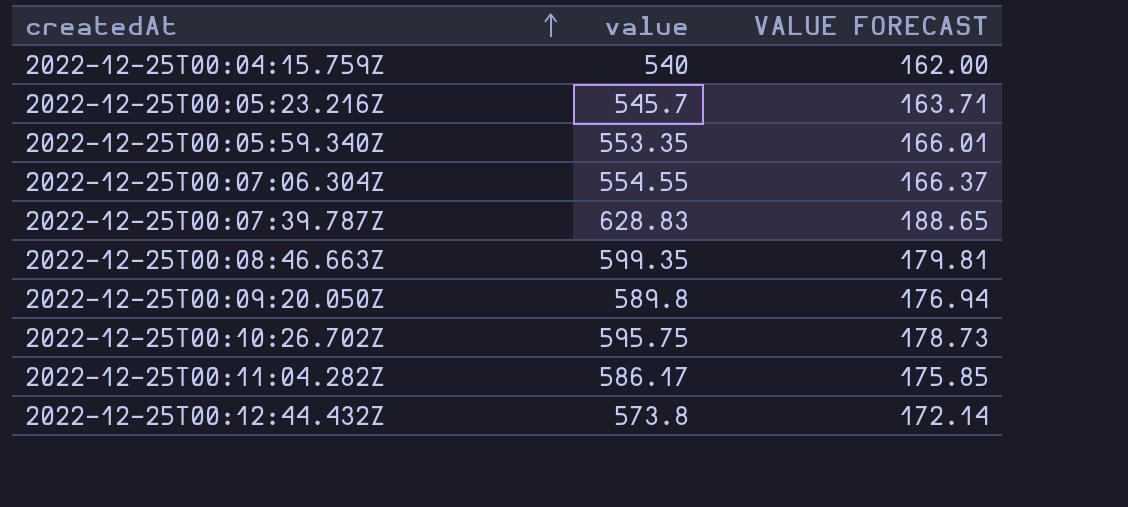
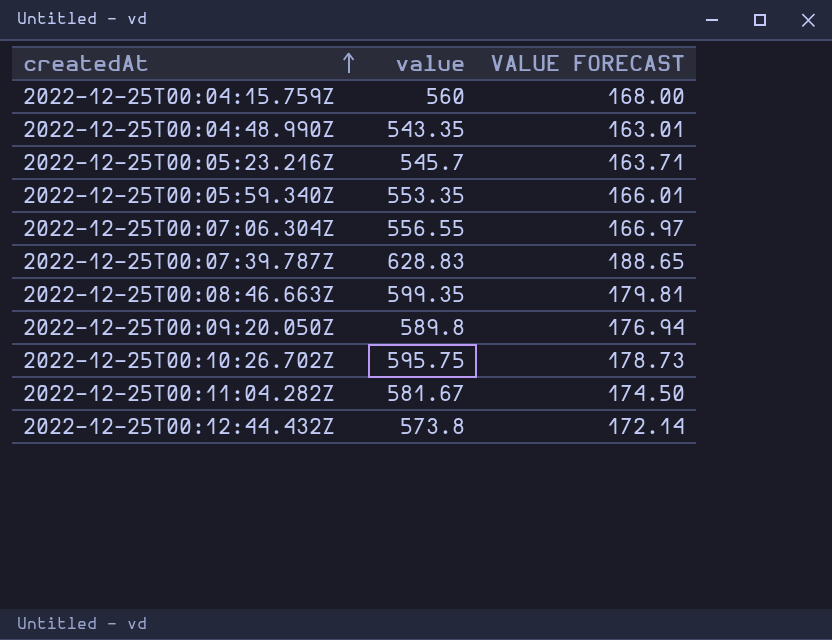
2022-12-25T00:04:15.759Z | value: 540 -> 560
2022-12-25T00:04:15.759Z | VALUE FORECAST: 162.00 -> 168.00
row 2022-12-25T00:04:48.990Z: none -> 543.35 | 163.01
2022-12-25T00:07:06.304Z | value: 554.55 -> 556.55
2022-12-25T00:07:06.304Z | VALUE FORECAST: 166.37 -> 166.97
2022-12-25T00:11:04.282Z | value: 586.17 -> 581.67
2022-12-25T00:11:04.282Z | VALUE FORECAST: 175.85 -> 174.50

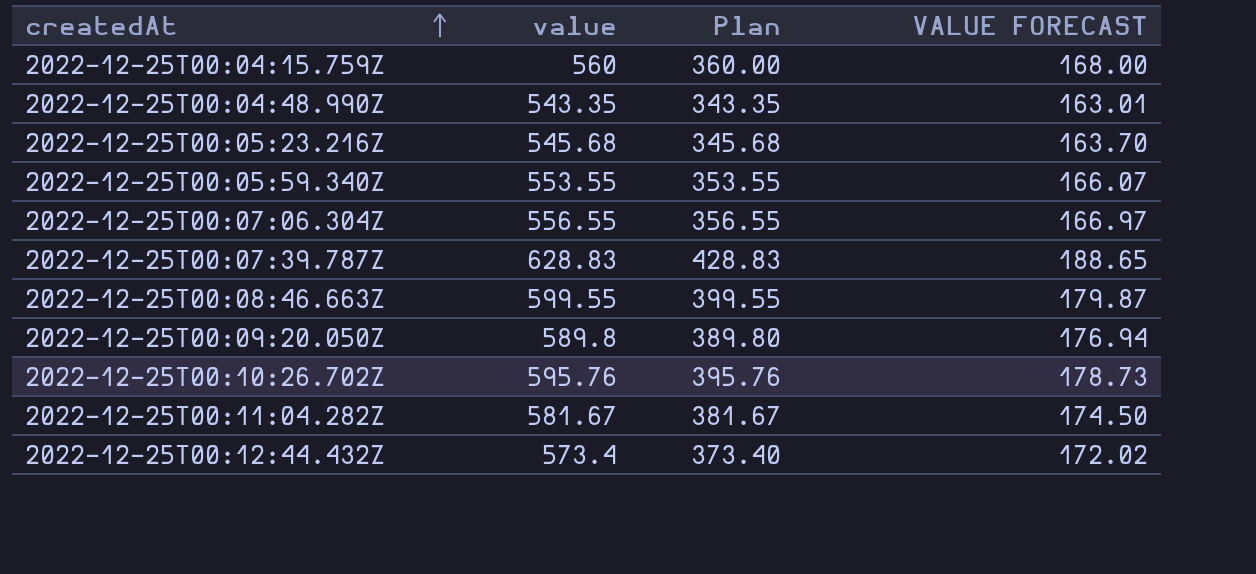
column Plan | formula: none -> [value] - 200
2022-12-25T00:05:23.216Z | value: 545.7 -> 545.68
2022-12-25T00:05:23.216Z | VALUE FORECAST: 163.71 -> 163.70
2022-12-25T00:05:59.340Z | value: 553.35 -> 553.55
2022-12-25T00:05:59.340Z | VALUE FORECAST: 166.01 -> 166.07
2022-12-25T00:08:46.663Z | value: 599.35 -> 599.55
2022-12-25T00:08:46.663Z | VALUE FORECAST: 179.81 -> 179.87
2022-12-25T00:10:26.702Z | value: 595.75 -> 595.76
2022-12-25T00:12:44.432Z | value: 573.8 -> 573.4
2022-12-25T00:12:44.432Z | VALUE FORECAST: 172.14 -> 172.02

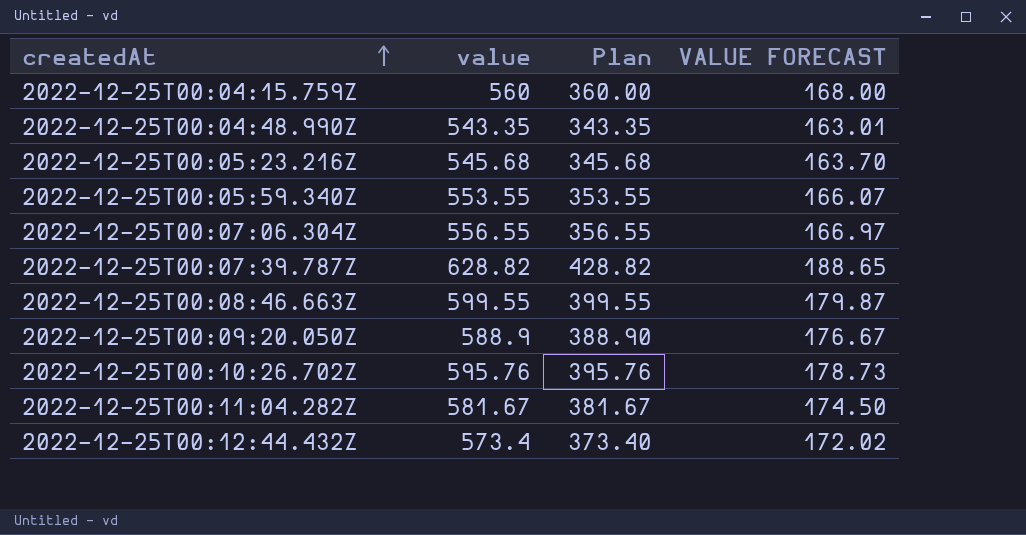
2022-12-25T00:07:39.787Z | value: 628.83 -> 628.82
2022-12-25T00:07:39.787Z | Plan: 428.83 -> 428.82
2022-12-25T00:09:20.050Z | value: 589.8 -> 588.9
2022-12-25T00:09:20.050Z | Plan: 389.80 -> 388.90
2022-12-25T00:09:20.050Z | VALUE FORECAST: 176.94 -> 176.67

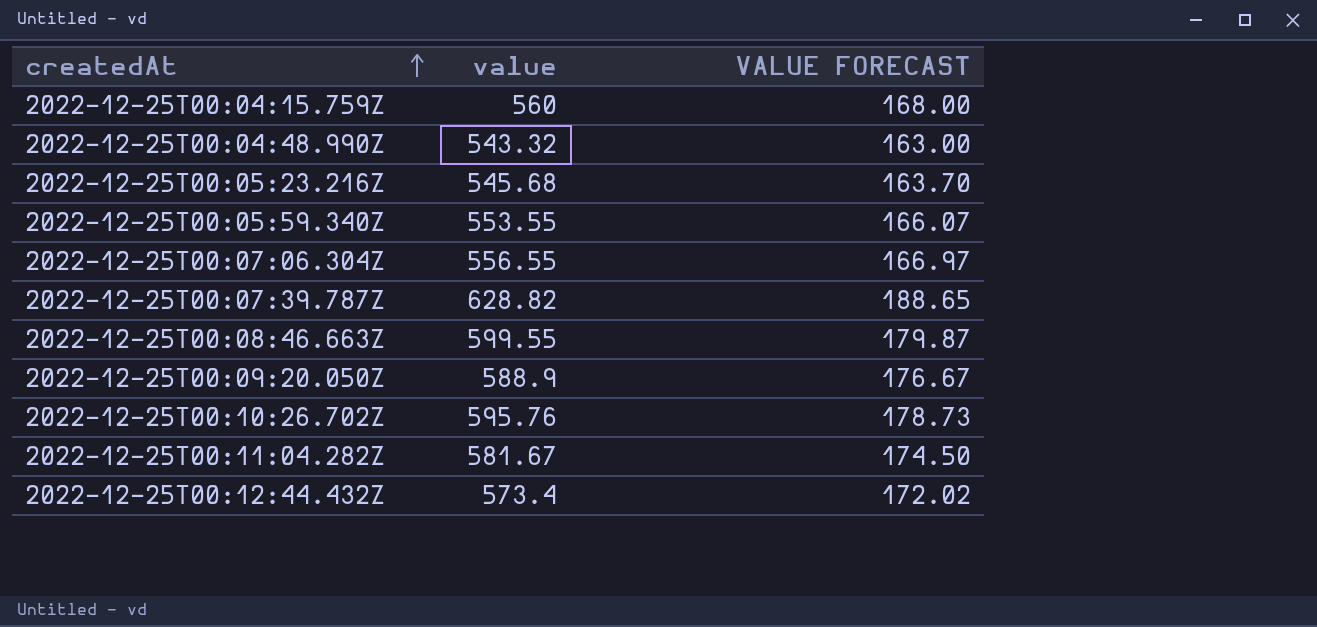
column Plan | formula: [value] - 200 -> none
2022-12-25T00:04:48.990Z | value: 543.35 -> 543.32
2022-12-25T00:04:48.990Z | VALUE FORECAST: 163.01 -> 163.00

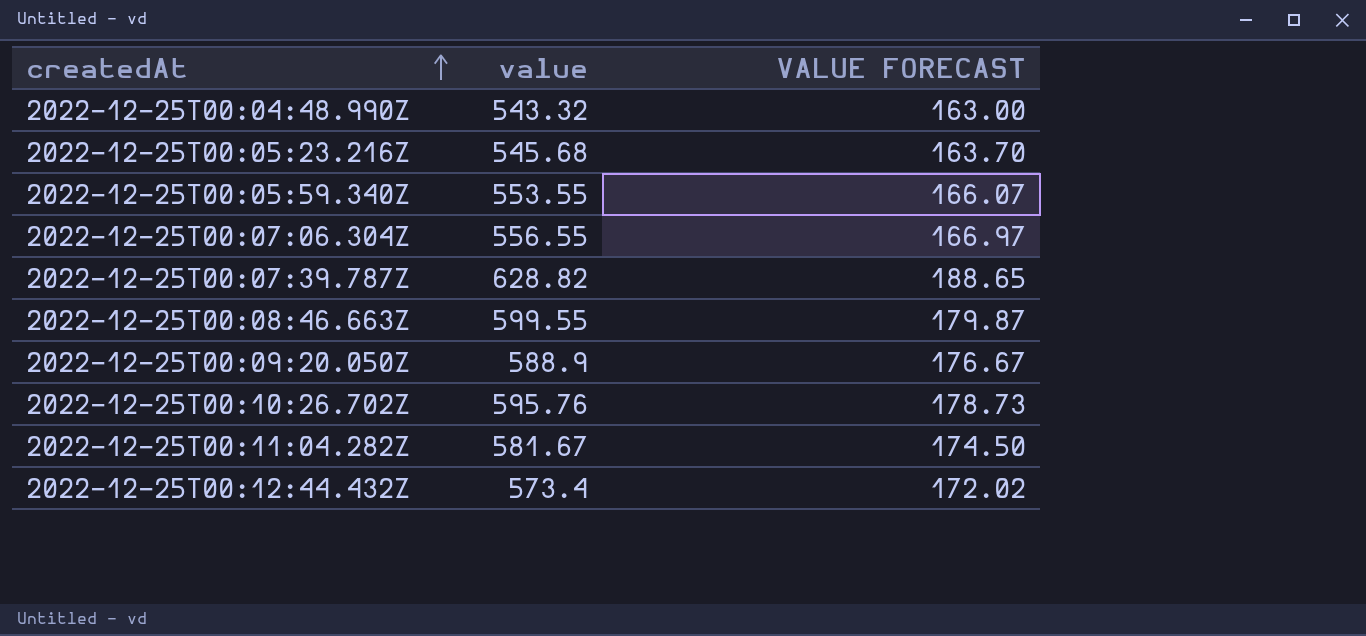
row 2022-12-25T00:04:15.759Z: 560 | 168.00 -> none

